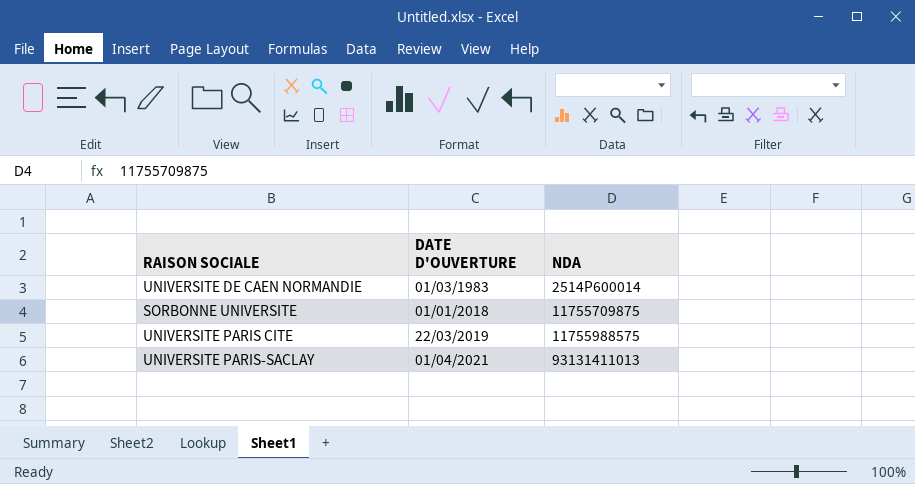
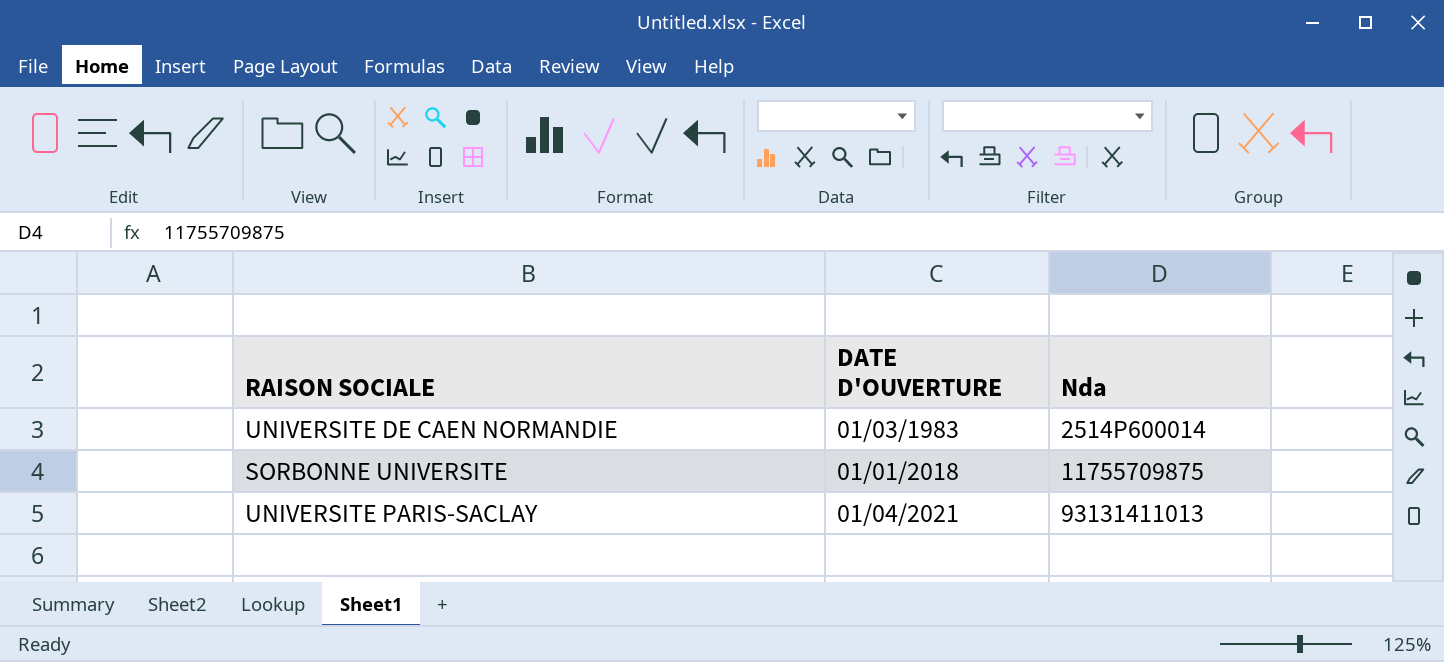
column name: NDA -> Nda
row UNIVERSITE PARIS CITE: 22/03/2019 | 11755988575 -> none

